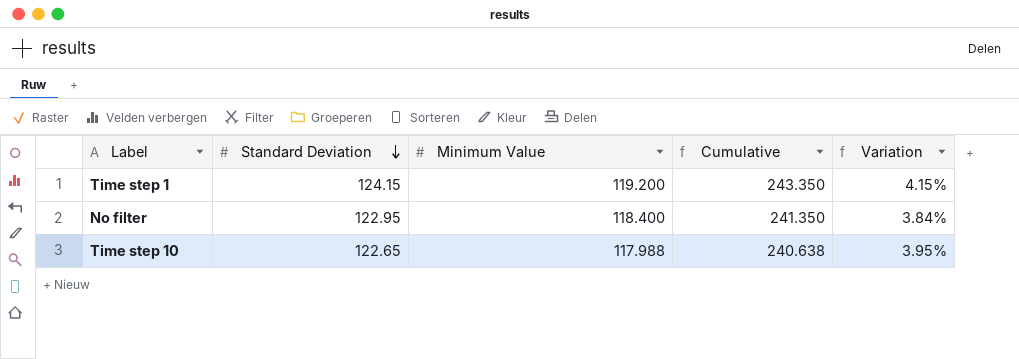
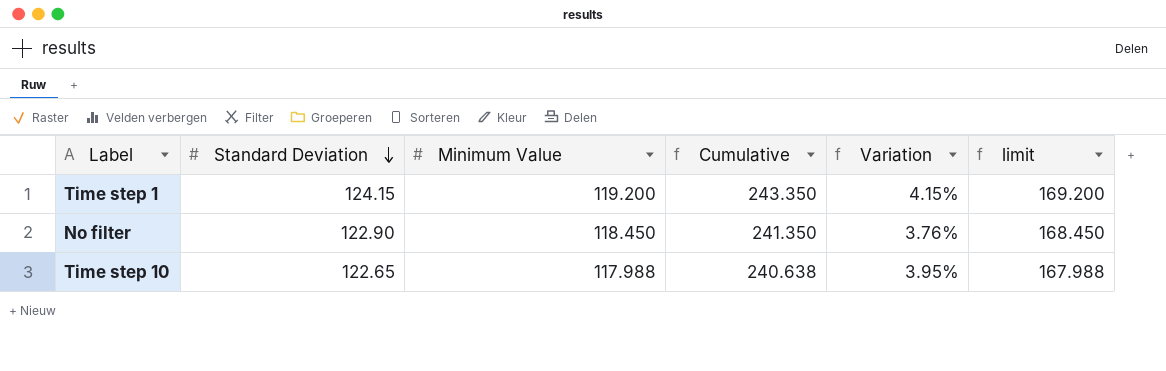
column limit | formula: none -> [Minimum Value] + 50
No filter | Standard Deviation: 122.95 -> 122.90
No filter | Minimum Value: 118.400 -> 118.450
No filter | Variation: 3.84% -> 3.76%

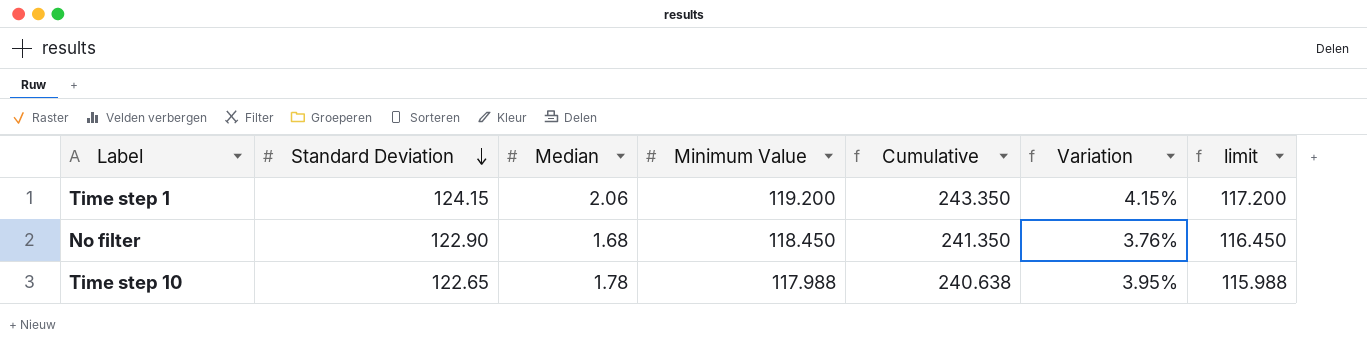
column Median | position: none -> 3
column limit | formula: [Minimum Value] + 50 -> [Minimum Value] - 2

